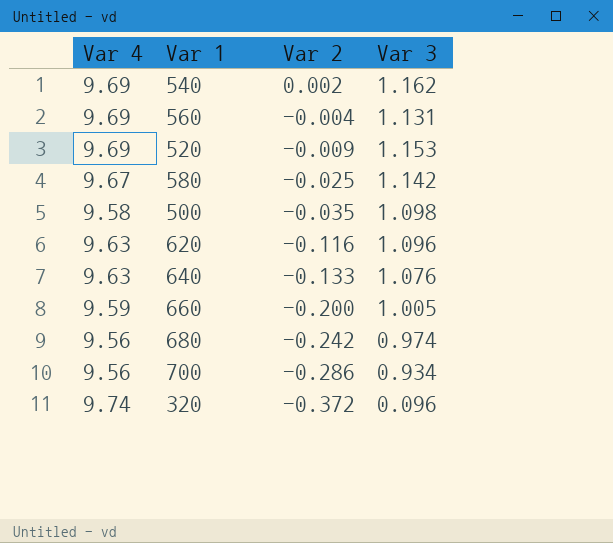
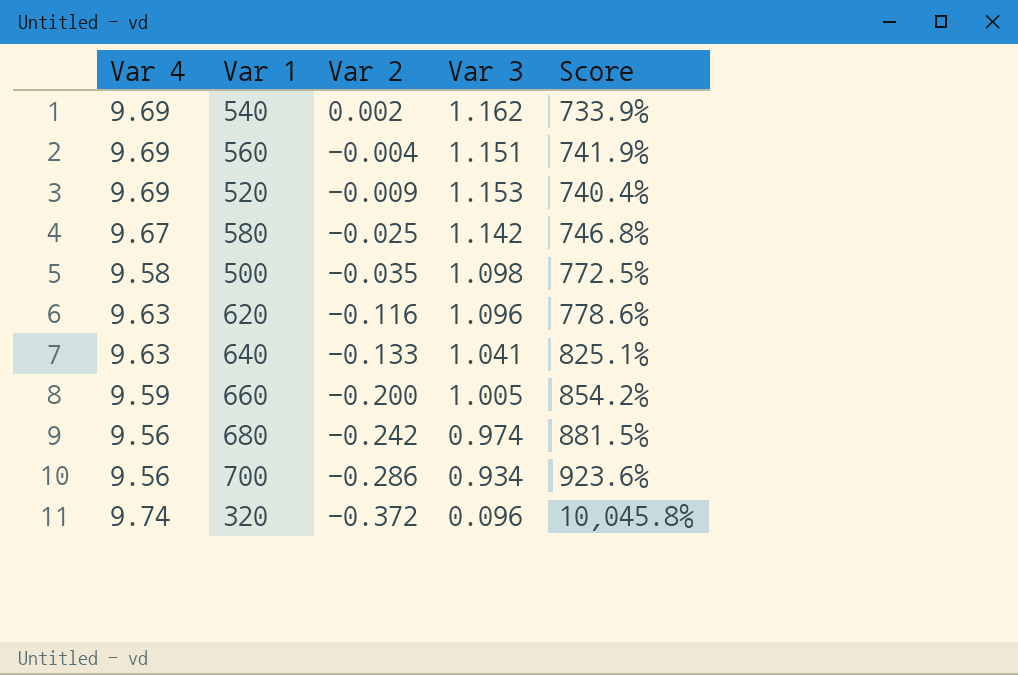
column Score | formula: none -> ([Var 4] - [Var 3]) / [Var 3]
560 | Var 3: 1.131 -> 1.151
640 | Var 3: 1.076 -> 1.041

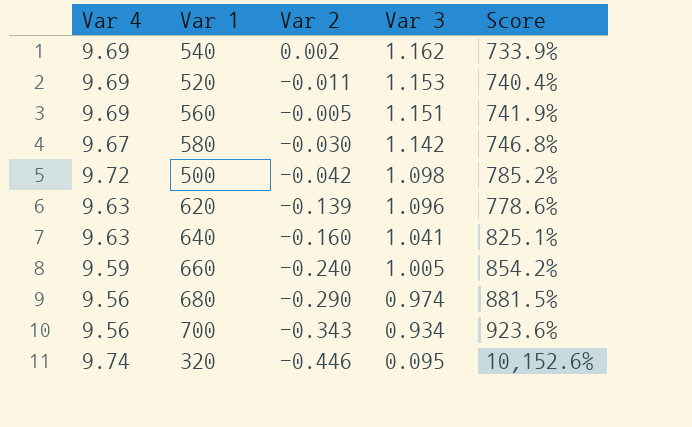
row order: Var 2 descending -> Var 3 descending
520 | Var 2: -0.009 -> -0.011
560 | Var 2: -0.004 -> -0.005
580 | Var 2: -0.025 -> -0.030
500 | Var 4: 9.58 -> 9.72
500 | Var 2: -0.035 -> -0.042
500 | Score: 772.5% -> 785.2%
620 | Var 2: -0.116 -> -0.139
640 | Var 2: -0.133 -> -0.160
660 | Var 2: -0.200 -> -0.240
680 | Var 2: -0.242 -> -0.290
700 | Var 2: -0.286 -> -0.343
320 | Var 2: -0.372 -> -0.446
320 | Var 3: 0.096 -> 0.095
320 | Score: 10,045.8% -> 10,152.6%

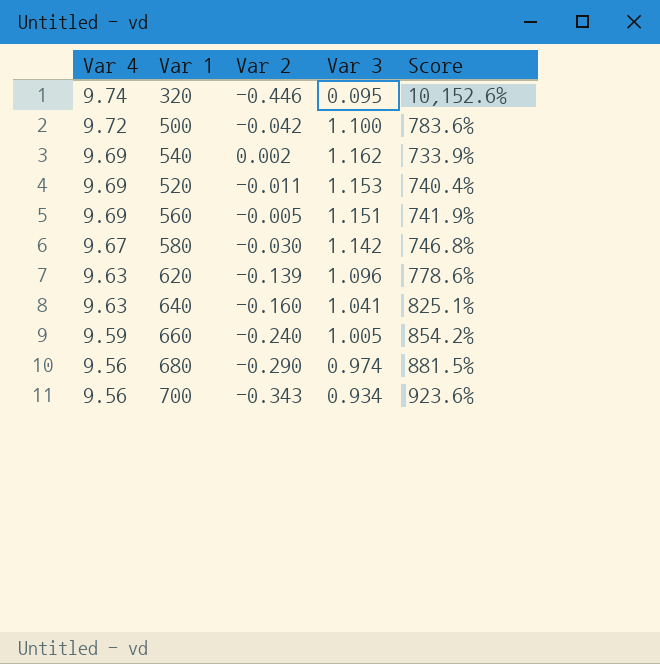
row order: Var 3 descending -> Var 4 descending
500 | Var 3: 1.098 -> 1.100
500 | Score: 785.2% -> 783.6%

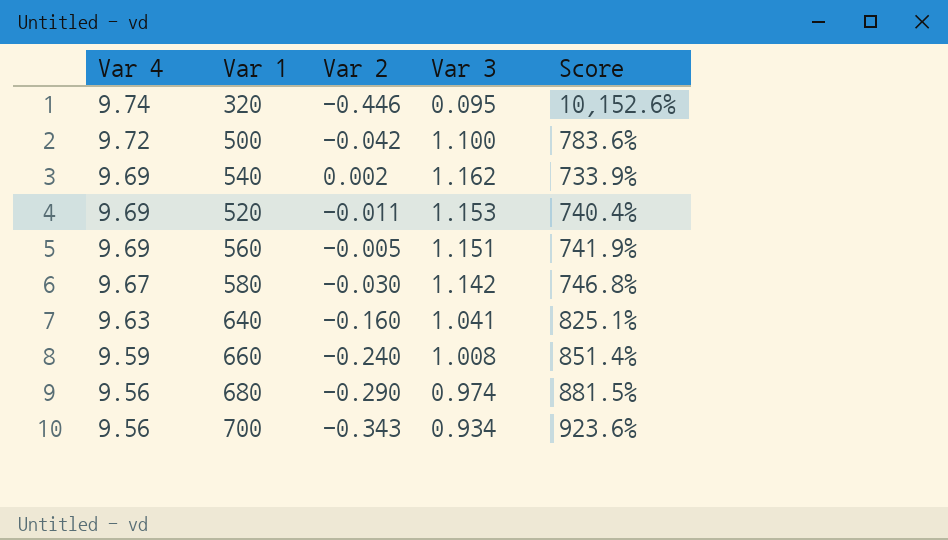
row 620: 9.63 | -0.139 | 1.096 | 778.6% -> none
660 | Var 3: 1.005 -> 1.008
660 | Score: 854.2% -> 851.4%

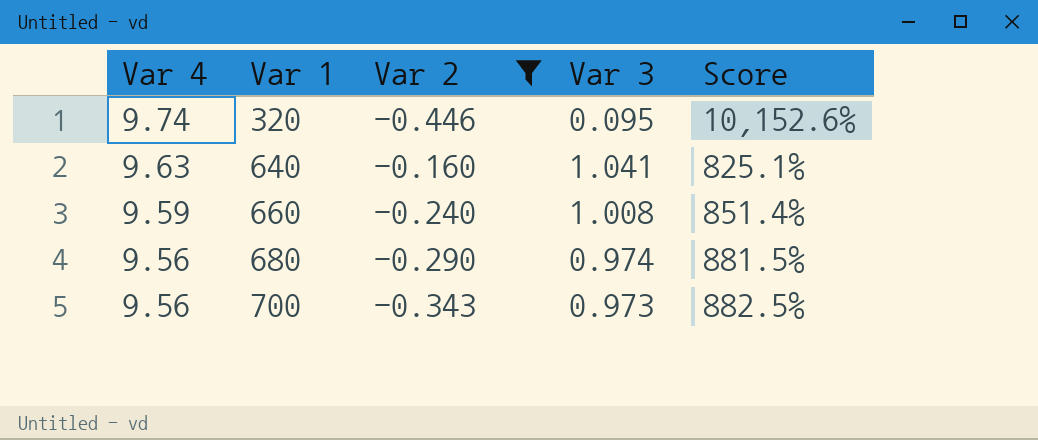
filter: none -> Var 2 <= -0.160
700 | Var 3: 0.934 -> 0.973
700 | Score: 923.6% -> 882.5%

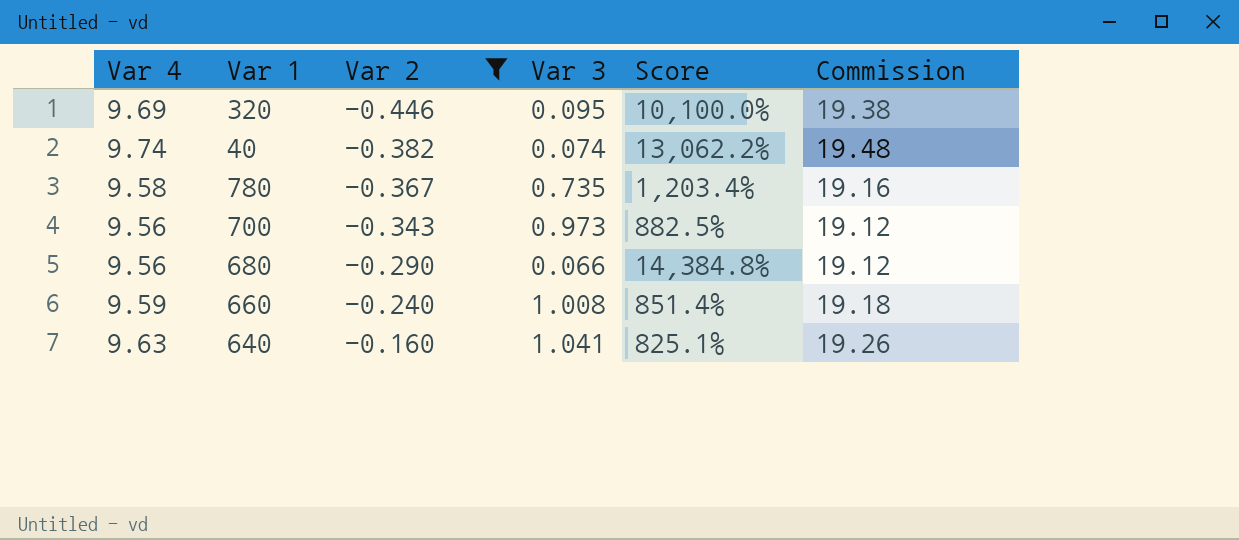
row order: Var 4 descending -> Var 2 ascending
column Commission | formula: none -> [Var 4] * 2
320 | Var 4: 9.74 -> 9.69
320 | Score: 10,152.6% -> 10,100.0%
row 40: none -> 9.74 | -0.382 | 0.074 | 13,062.2% | 19.48
row 780: none -> 9.58 | -0.367 | 0.735 | 1,203.4% | 19.16
680 | Var 3: 0.974 -> 0.066
680 | Score: 881.5% -> 14,384.8%

